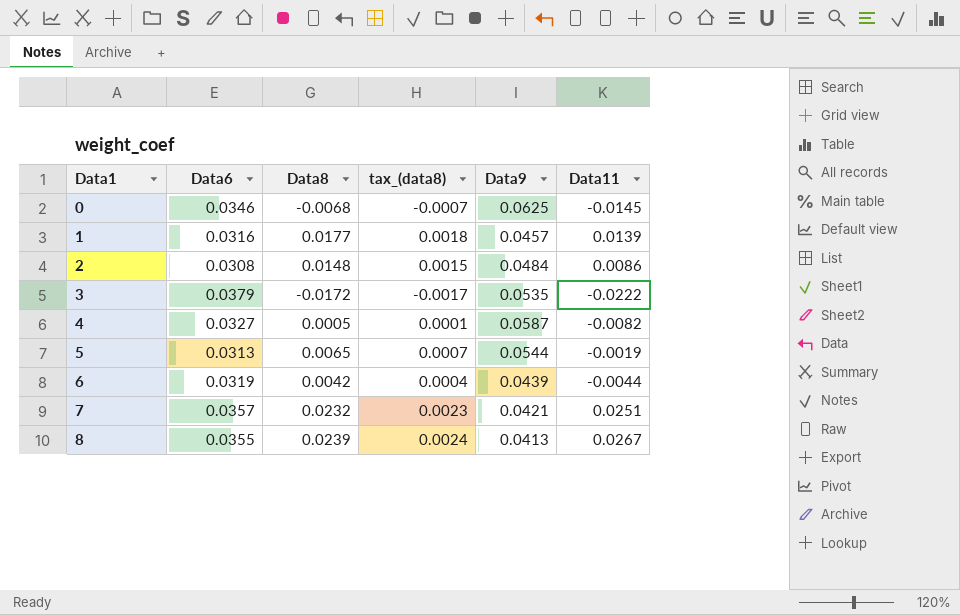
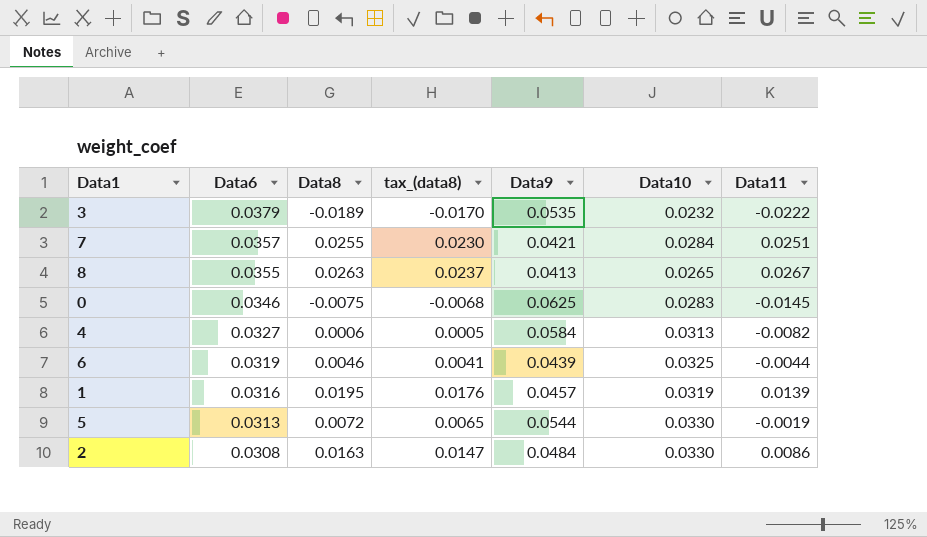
row order: Data1 ascending -> Data6 descending
column tax_(data8) | formula: [Data8] * 0.1 -> [Data8] * 0.9
column Data10 | position: none -> 6
3 | Data8: -0.0172 -> -0.0189
7 | Data8: 0.0232 -> 0.0255
8 | Data8: 0.0239 -> 0.0263
0 | Data8: -0.0068 -> -0.0075
4 | Data8: 0.0005 -> 0.0006
4 | Data9: 0.0587 -> 0.0584
6 | Data8: 0.0042 -> 0.0046
1 | Data8: 0.0177 -> 0.0195
5 | Data8: 0.0065 -> 0.0072
2 | Data8: 0.0148 -> 0.0163

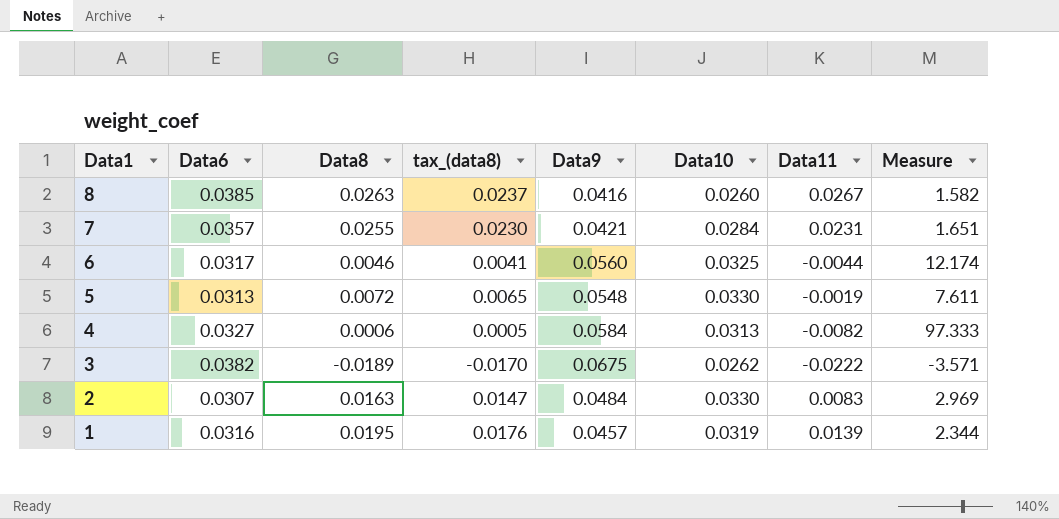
row order: Data6 descending -> Data1 descending
column Measure | formula: none -> [Data9] / [Data8]
row 0: 0.0346 | -0.0075 | -0.0068 | 0.0625 | 0.0283 | -0.0145 -> none
8 | Data6: 0.0355 -> 0.0385
8 | Data9: 0.0413 -> 0.0416
8 | Data10: 0.0265 -> 0.0260
7 | Data11: 0.0251 -> 0.0231
6 | Data6: 0.0319 -> 0.0317
6 | Data9: 0.0439 -> 0.0560
5 | Data9: 0.0544 -> 0.0548
3 | Data6: 0.0379 -> 0.0382
3 | Data9: 0.0535 -> 0.0675
3 | Data10: 0.0232 -> 0.0262
2 | Data6: 0.0308 -> 0.0307
2 | Data11: 0.0086 -> 0.0083

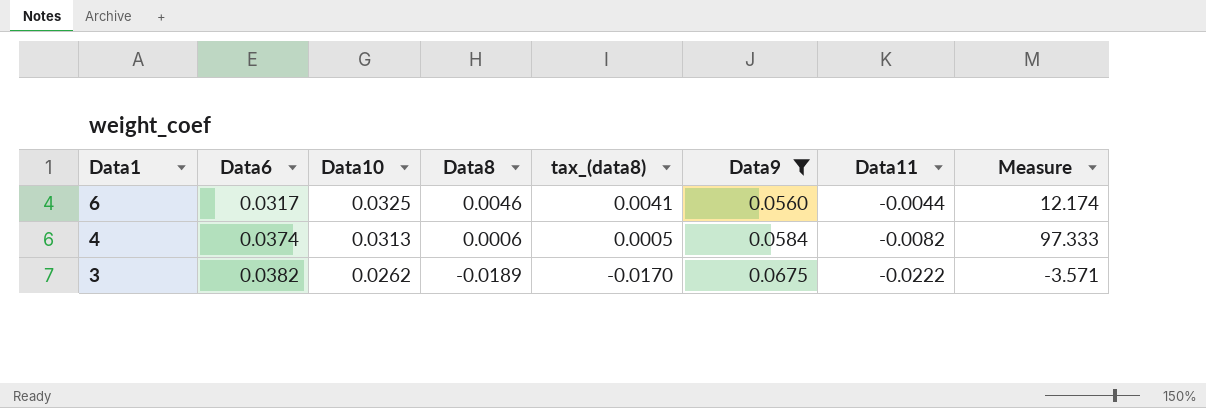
filter: none -> Data9 >= 0.0560
column Data10 | position: 6 -> 3
4 | Data6: 0.0327 -> 0.0374

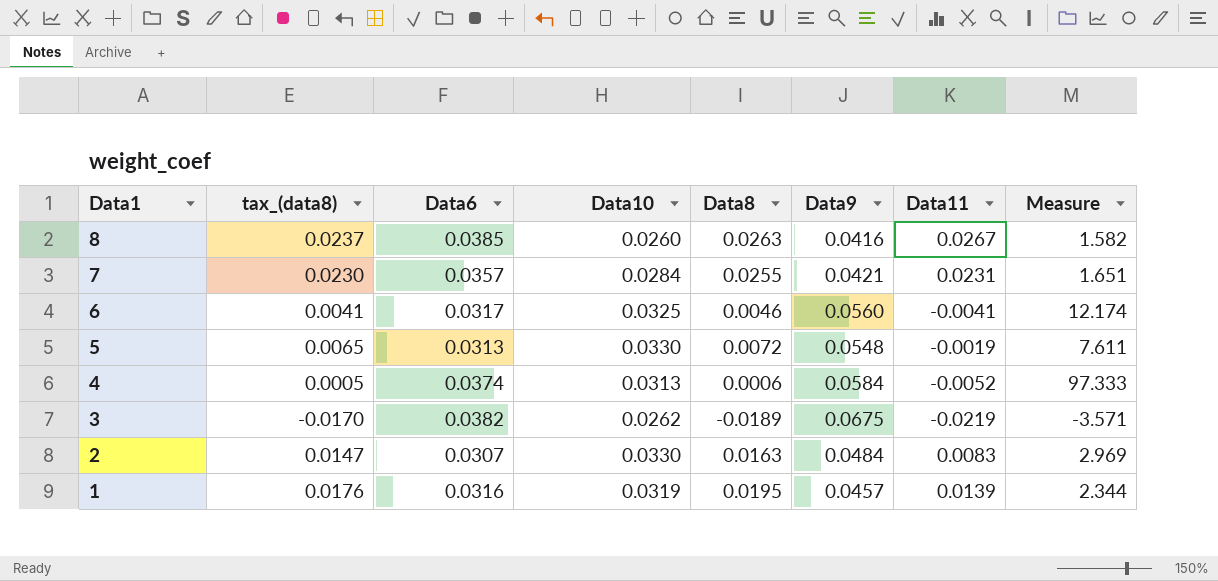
filter: Data9 >= 0.0560 -> none
column tax_(data8) | position: 5 -> 2
6 | Data11: -0.0044 -> -0.0041
4 | Data11: -0.0082 -> -0.0052
3 | Data11: -0.0222 -> -0.0219

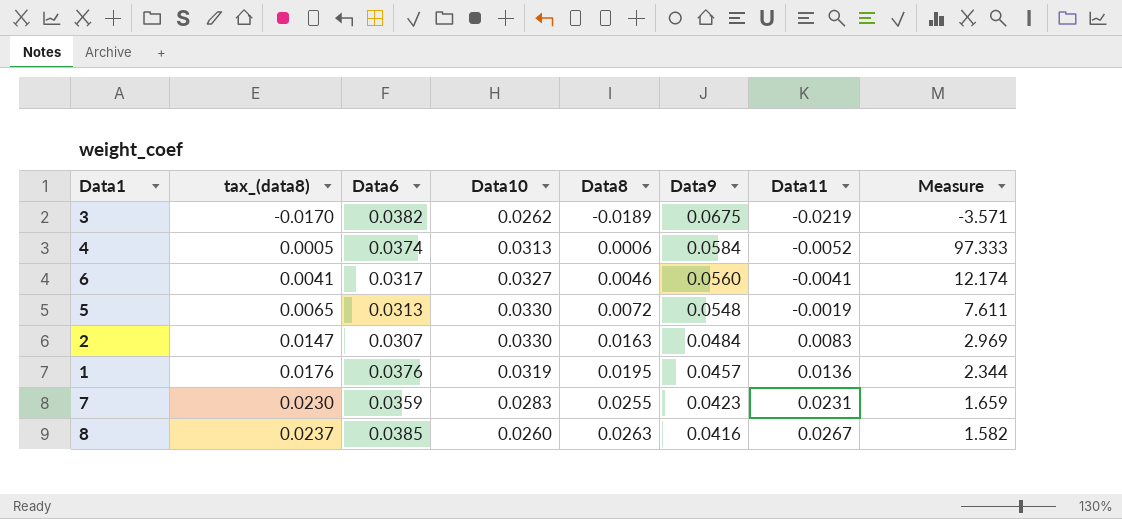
row order: Data1 descending -> tax_(data8) ascending
6 | Data10: 0.0325 -> 0.0327
1 | Data6: 0.0316 -> 0.0376
1 | Data11: 0.0139 -> 0.0136
7 | Data6: 0.0357 -> 0.0359
7 | Data10: 0.0284 -> 0.0283
7 | Data9: 0.0421 -> 0.0423
7 | Measure: 1.651 -> 1.659

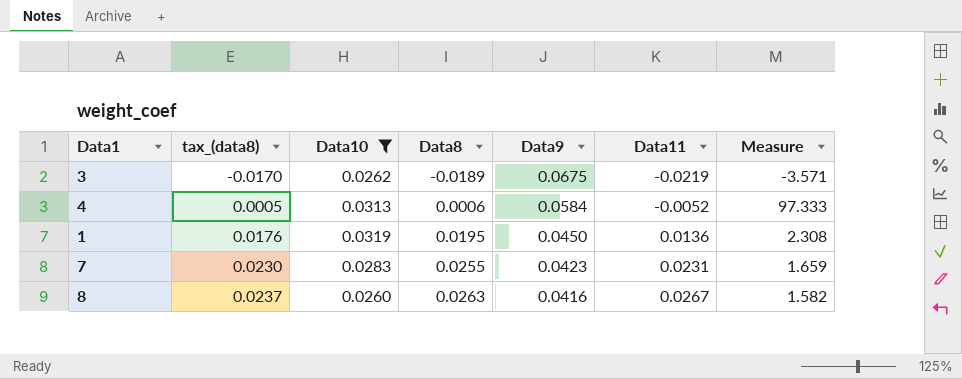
filter: none -> Data10 <= 0.0319
column Data6 | position: 3 -> none
1 | Data9: 0.0457 -> 0.0450
1 | Measure: 2.344 -> 2.308

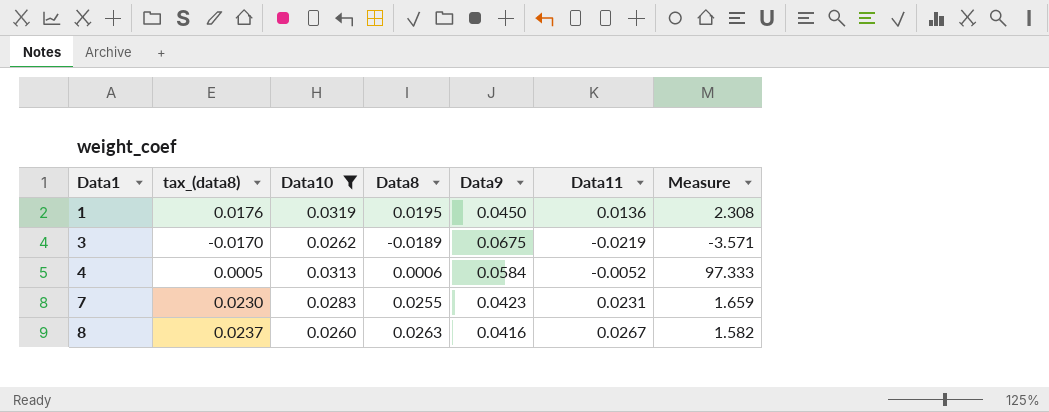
row order: tax_(data8) ascending -> Data1 ascending

